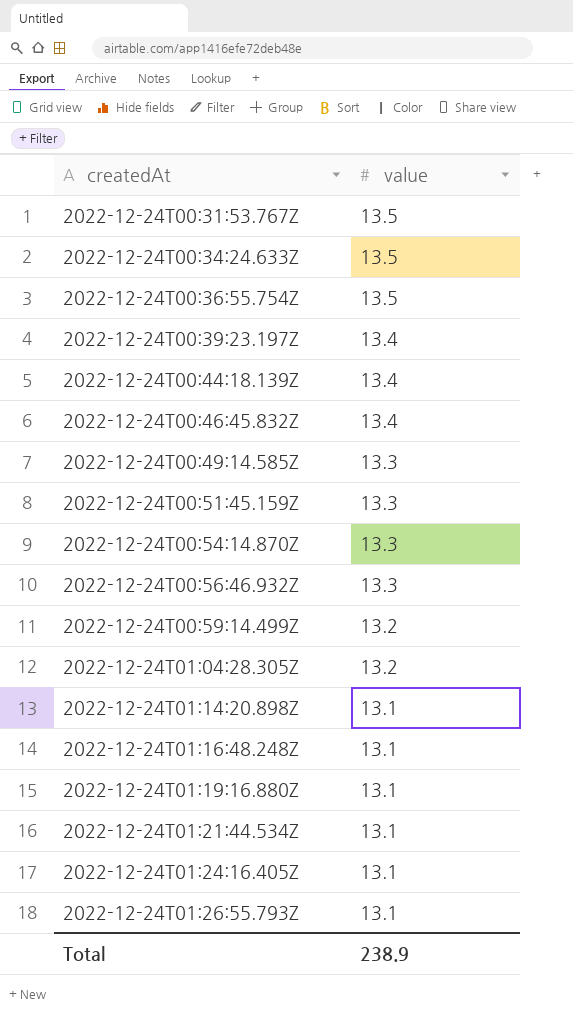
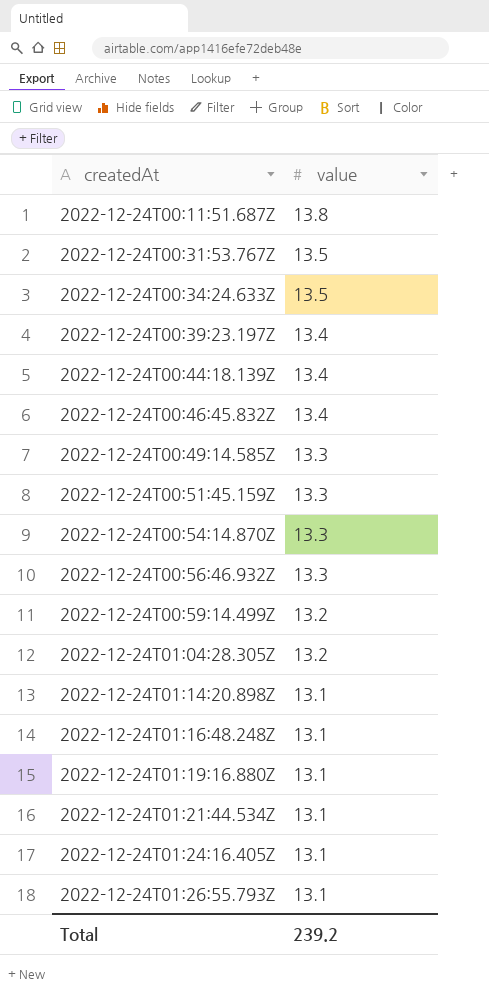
row 2022-12-24T00:36:55.754Z: 13.5 -> none
row 2022-12-24T00:11:51.687Z: none -> 13.8
Total | value: 238.9 -> 239.2

